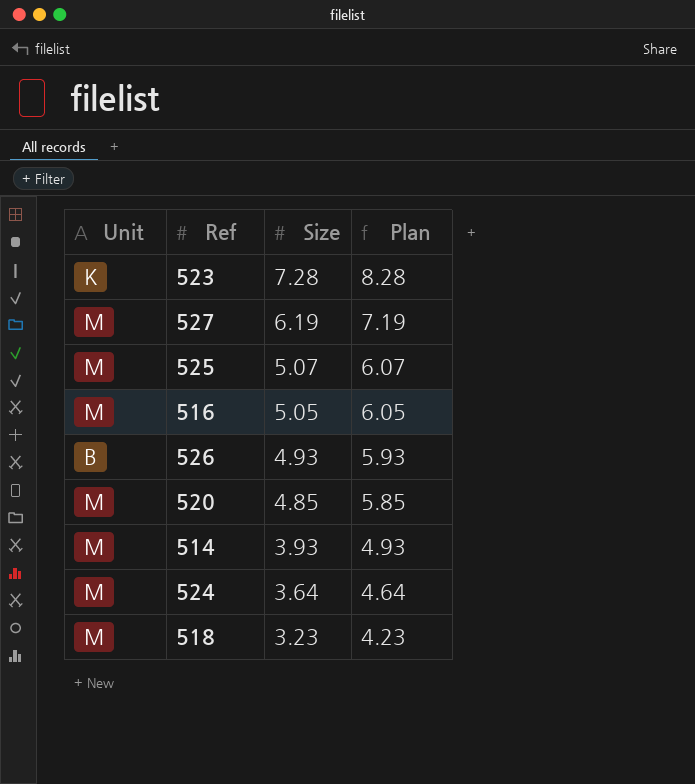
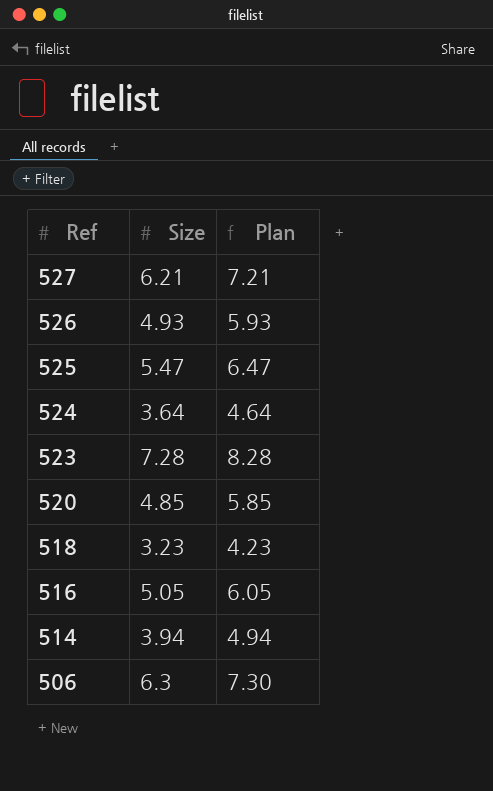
row order: Size descending -> Ref descending
column Unit | position: 1 -> none
527 | Size: 6.19 -> 6.21
527 | Plan: 7.19 -> 7.21
525 | Size: 5.07 -> 5.47
525 | Plan: 6.07 -> 6.47
514 | Size: 3.93 -> 3.94
514 | Plan: 4.93 -> 4.94
row 506: none -> 6.3 | 7.30

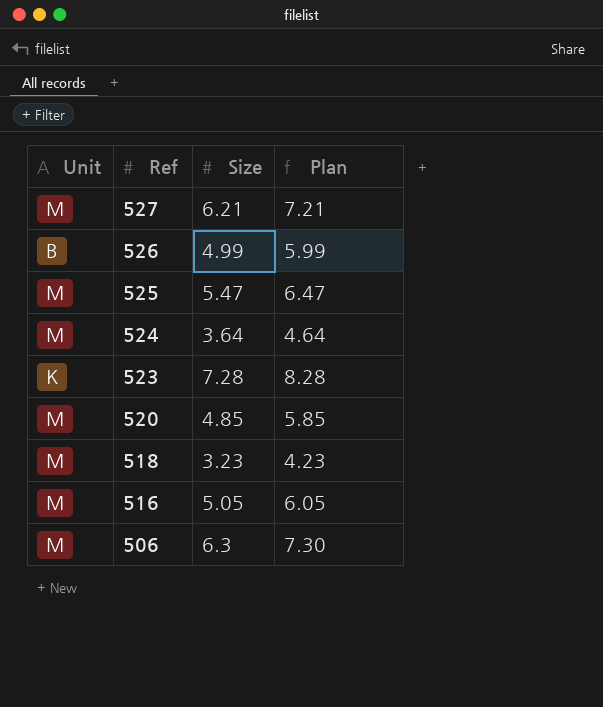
column Unit | position: none -> 1
row 514: 3.94 | 4.94 -> none
526 | Size: 4.93 -> 4.99
526 | Plan: 5.93 -> 5.99

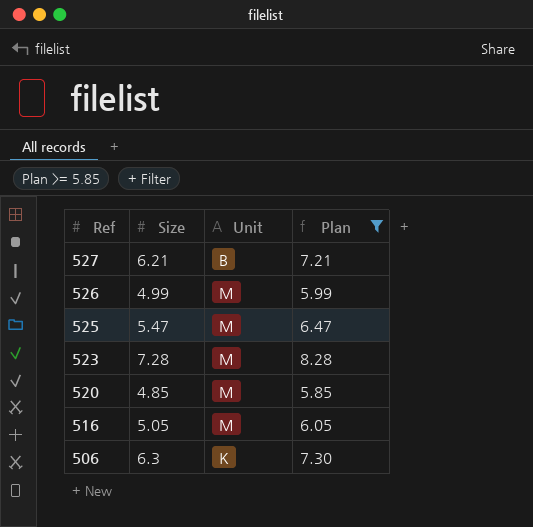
filter: none -> Plan >= 5.85
column Unit | position: 1 -> 3
527 | Unit: M -> B
526 | Unit: B -> M
523 | Unit: K -> M
506 | Unit: M -> K

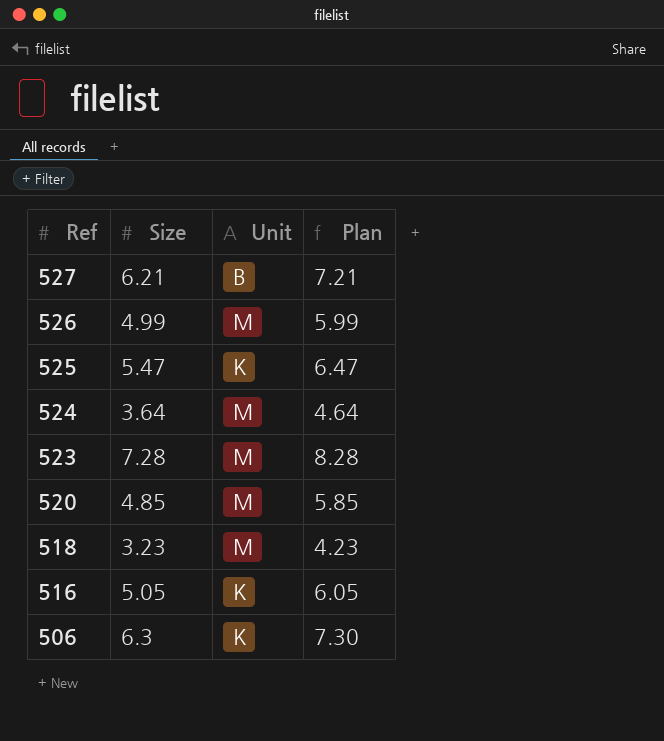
filter: Plan >= 5.85 -> none
525 | Unit: M -> K
516 | Unit: M -> K

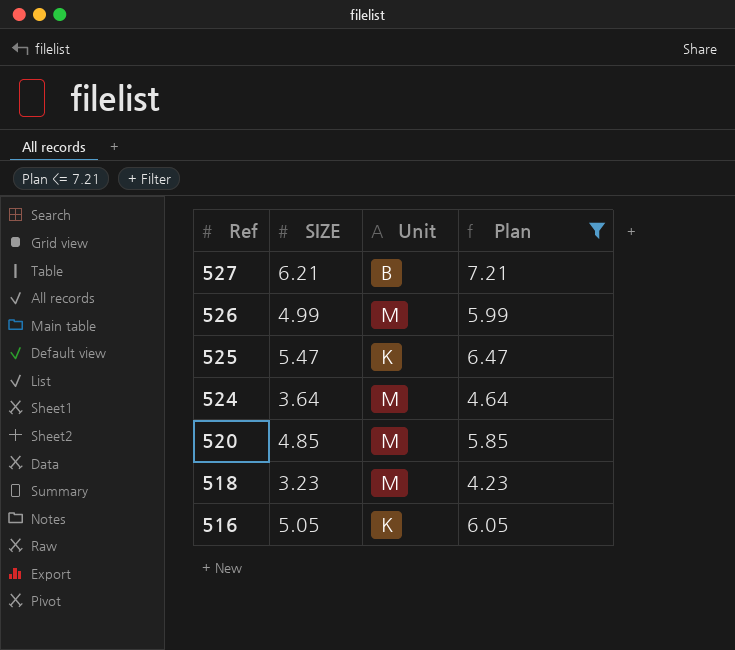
filter: none -> Plan <= 7.21
column name: Size -> SIZE

